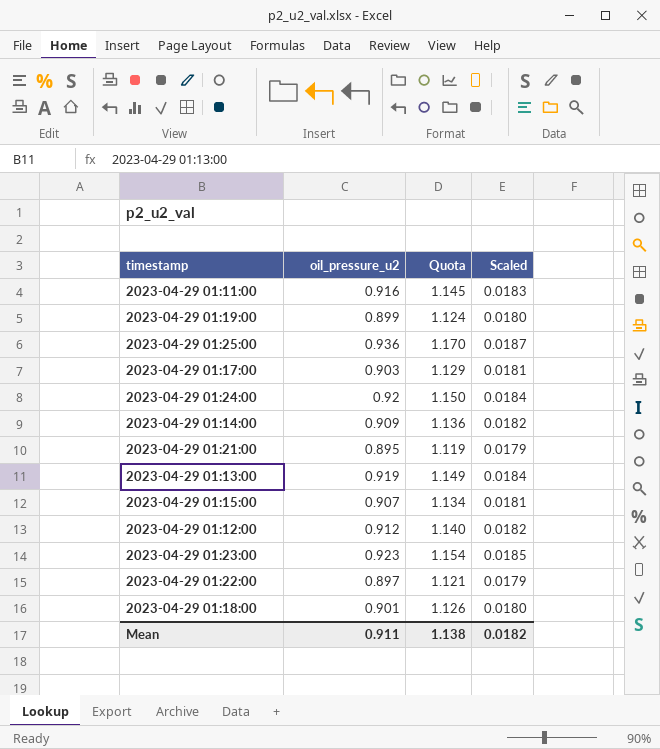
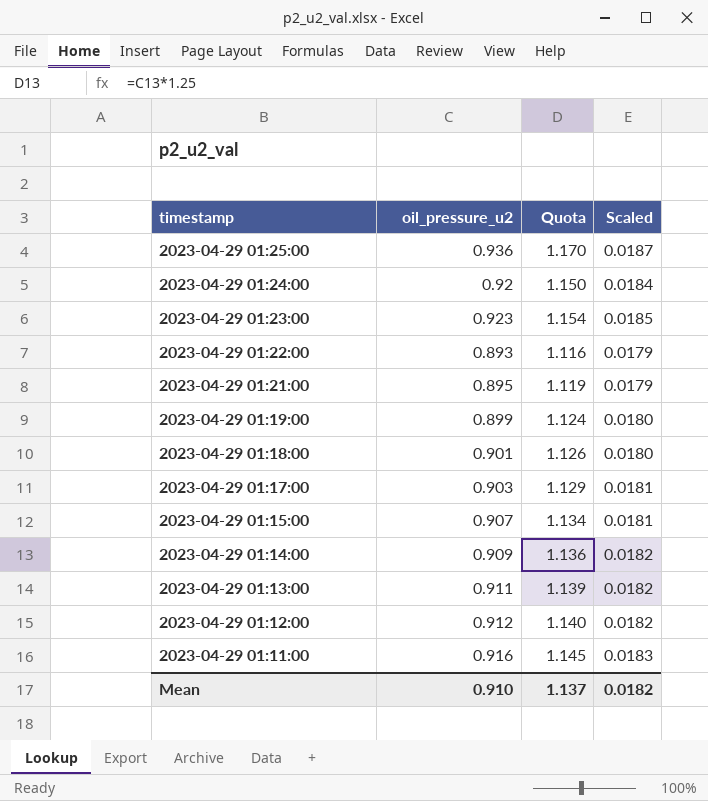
row order: none -> timestamp descending
2023-04-29 01:22:00 | oil_pressure_u2: 0.897 -> 0.893
2023-04-29 01:22:00 | Quota: 1.121 -> 1.116
2023-04-29 01:13:00 | oil_pressure_u2: 0.919 -> 0.911
2023-04-29 01:13:00 | Quota: 1.149 -> 1.139
2023-04-29 01:13:00 | Scaled: 0.0184 -> 0.0182
Mean | oil_pressure_u2: 0.911 -> 0.910
Mean | Quota: 1.138 -> 1.137

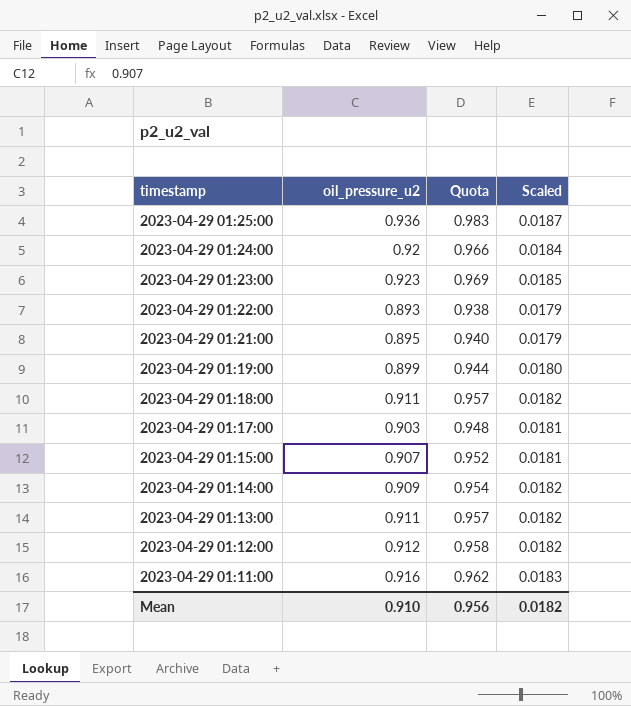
column Quota | formula: [oil_pressure_u2] * 1.25 -> [oil_pressure_u2] * 1.05
2023-04-29 01:18:00 | oil_pressure_u2: 0.901 -> 0.911
2023-04-29 01:18:00 | Scaled: 0.0180 -> 0.0182
Mean | Quota: 1.137 -> 0.956

